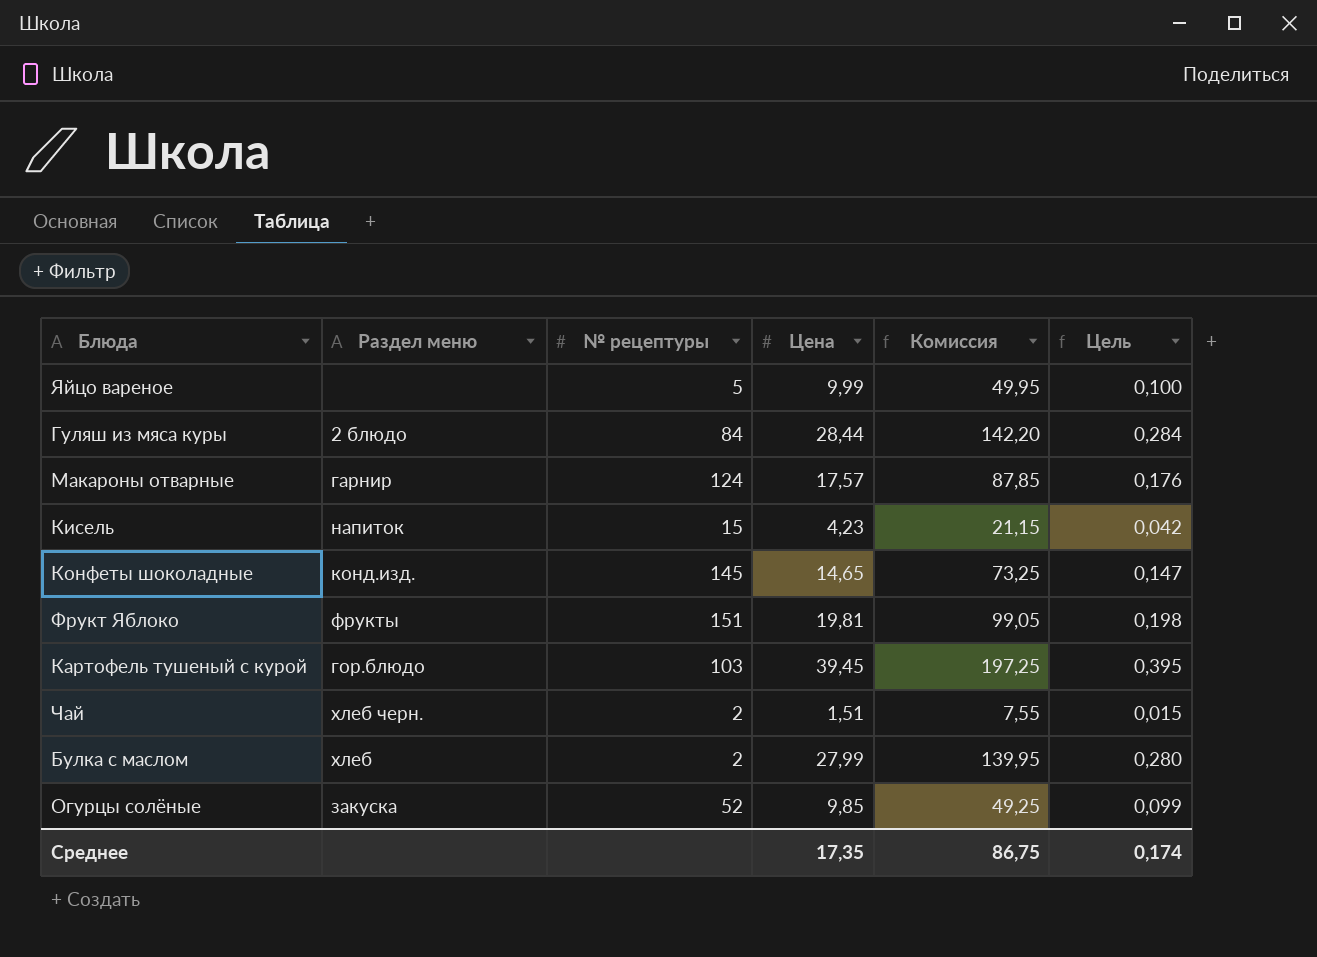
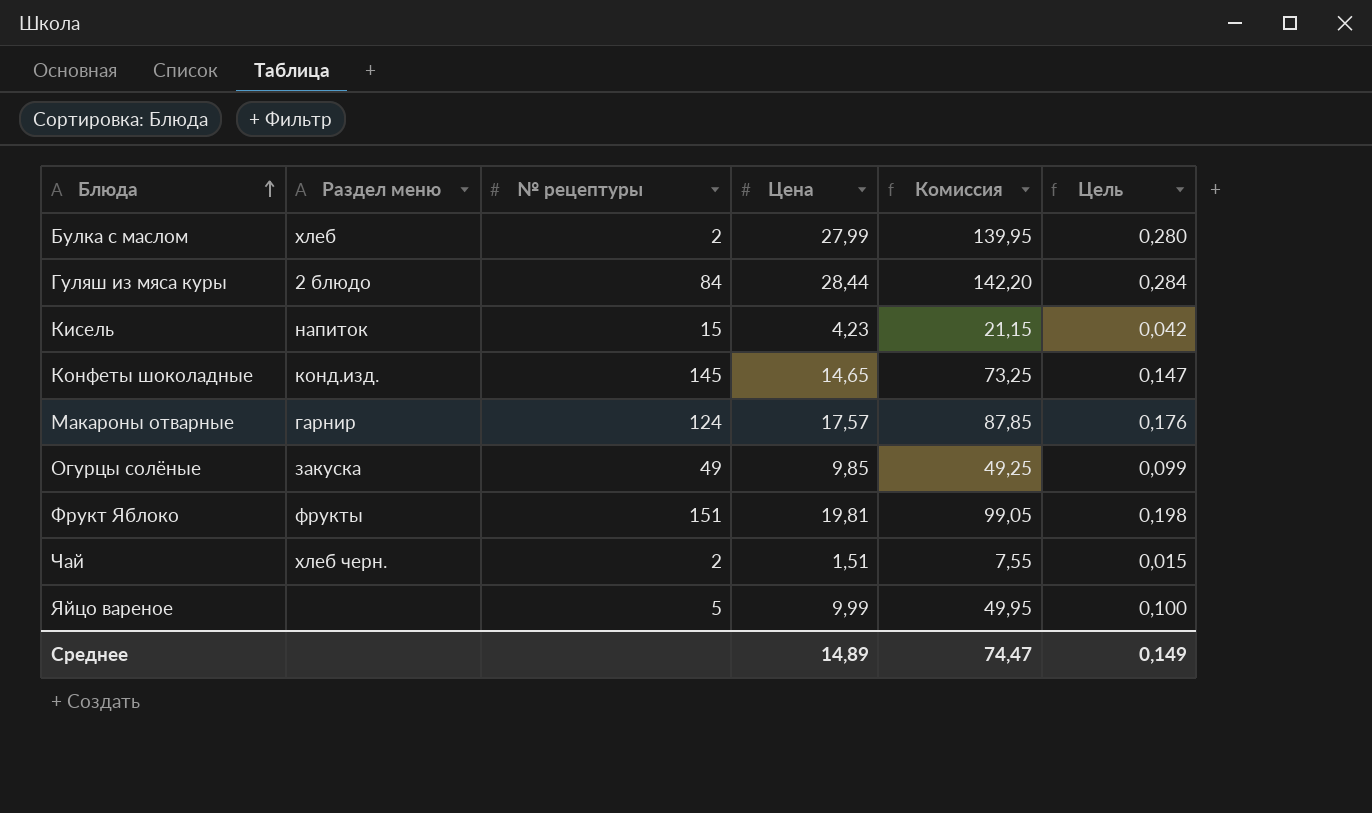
row order: none -> Блюда ascending
row Картофель тушеный с курой: гор.блюдо | 103 | 39,45 | 197,25 | 0,395 -> none
Огурцы солёные | № рецептуры: 52 -> 49
Среднее | Цена: 17,35 -> 14,89
Среднее | Комиссия: 86,75 -> 74,47
Среднее | Цель: 0,174 -> 0,149

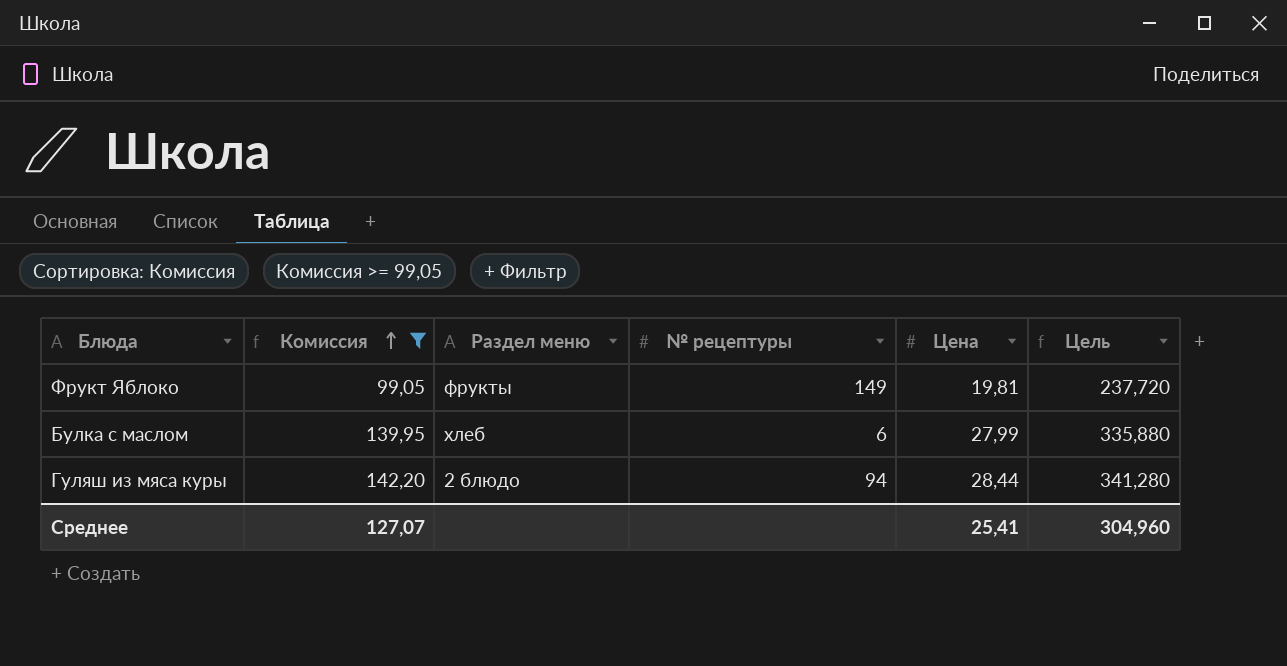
filter: none -> Комиссия >= 99,05
row order: Блюда ascending -> Комиссия ascending
column Комиссия | position: 5 -> 2
column Цель | formula: [Цена] * 0,01 -> [Цена] * 12
Фрукт Яблоко | № рецептуры: 151 -> 149
Булка с маслом | № рецептуры: 2 -> 6
Гуляш из мяса куры | № рецептуры: 84 -> 94
Среднее | Комиссия: 74,47 -> 127,07
Среднее | Цена: 14,89 -> 25,41
Среднее | Цель: 0,149 -> 304,960

